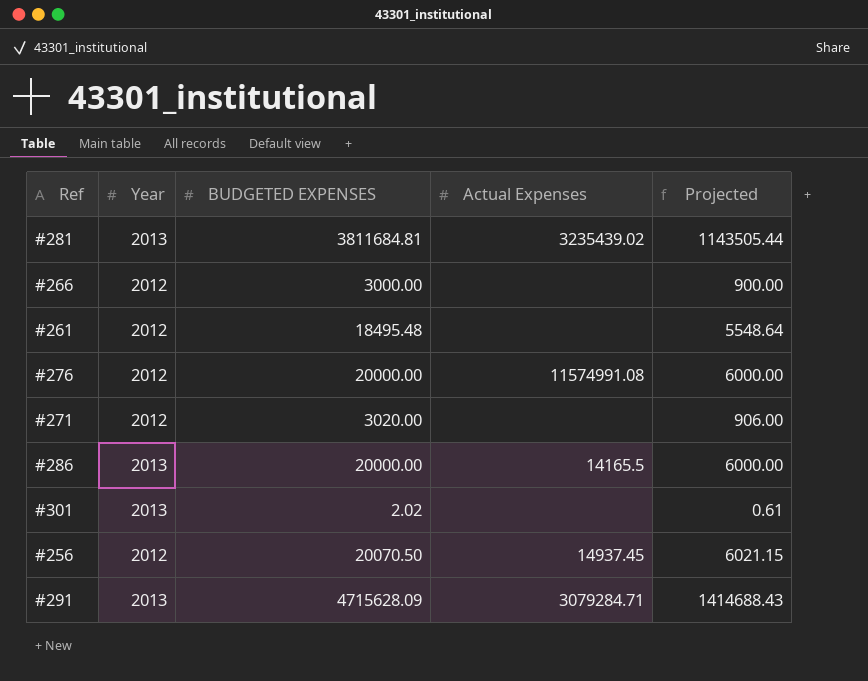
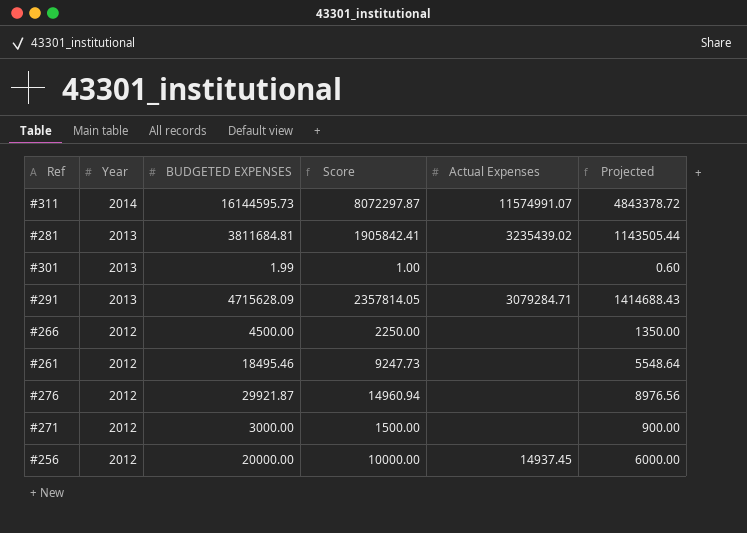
row order: none -> Year descending
column Score | formula: none -> [BUDGETED EXPENSES] * 0.5
row #286: 2013 | 20000.00 | 14165.5 | 6000.00 -> none
row #311: none -> 2014 | 16144595.73 | 8072297.87 | 11574991.07 | 4843378.72
#301 | BUDGETED EXPENSES: 2.02 -> 1.99
#301 | Projected: 0.61 -> 0.60
#266 | BUDGETED EXPENSES: 3000.00 -> 4500.00
#266 | Projected: 900.00 -> 1350.00
#261 | BUDGETED EXPENSES: 18495.48 -> 18495.46
#276 | BUDGETED EXPENSES: 20000.00 -> 29921.87
#276 | Actual Expenses: 11574991.08 -> none
#276 | Projected: 6000.00 -> 8976.56
#271 | BUDGETED EXPENSES: 3020.00 -> 3000.00
#271 | Projected: 906.00 -> 900.00
#256 | BUDGETED EXPENSES: 20070.50 -> 20000.00
#256 | Projected: 6021.15 -> 6000.00

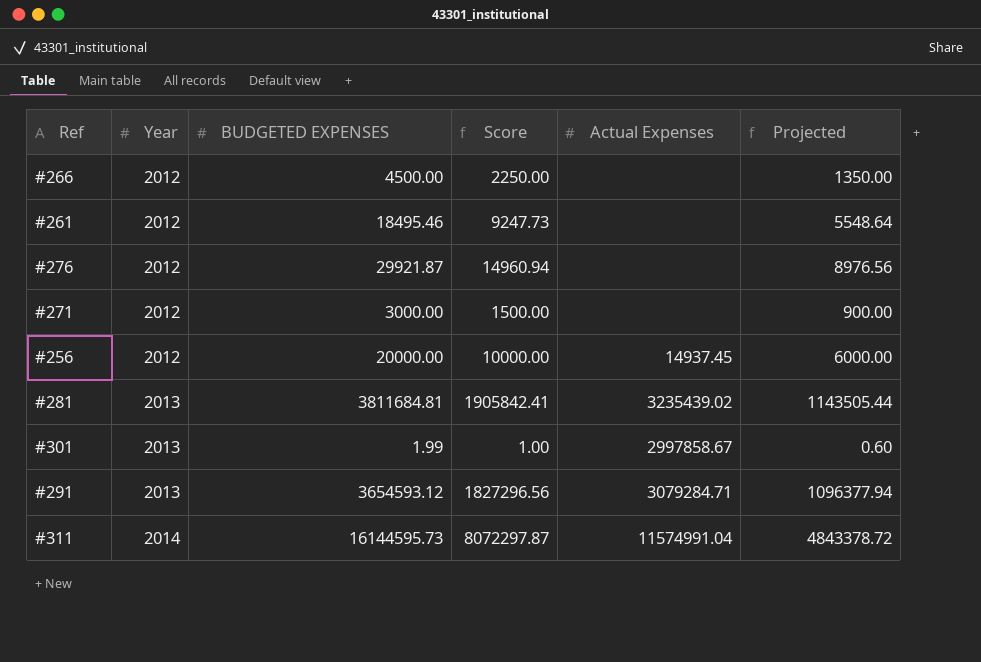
row order: Year descending -> Year ascending
#301 | Actual Expenses: none -> 2997858.67
#291 | BUDGETED EXPENSES: 4715628.09 -> 3654593.12
#291 | Score: 2357814.05 -> 1827296.56
#291 | Projected: 1414688.43 -> 1096377.94
#311 | Actual Expenses: 11574991.07 -> 11574991.04

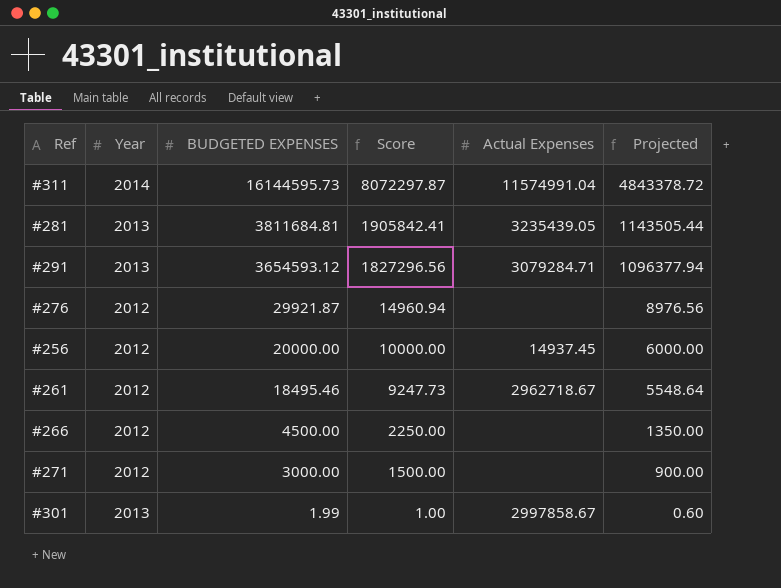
row order: Year ascending -> BUDGETED EXPENSES descending
#281 | Actual Expenses: 3235439.02 -> 3235439.05
#261 | Actual Expenses: none -> 2962718.67

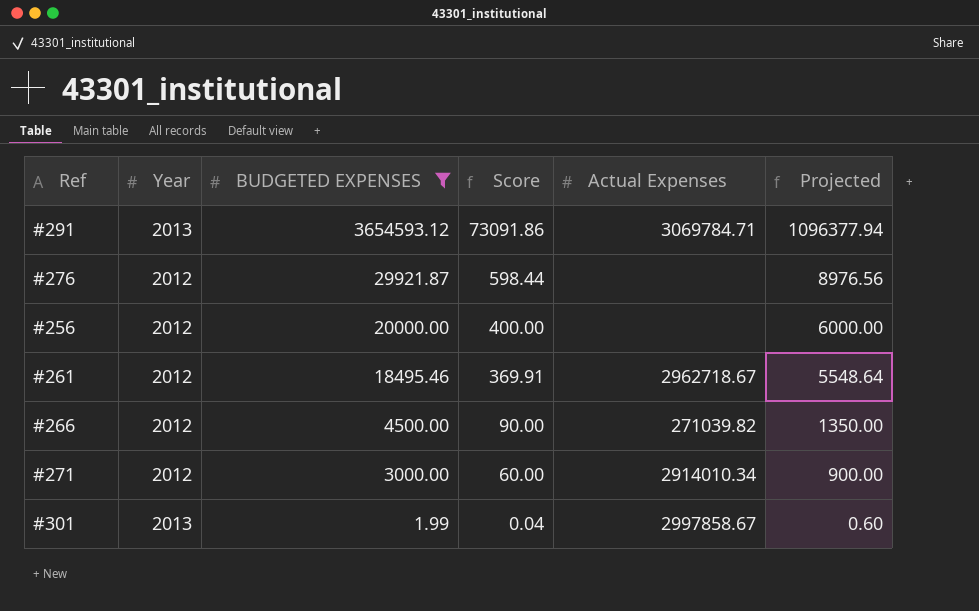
filter: none -> BUDGETED EXPENSES <= 3654593.12
column Score | formula: [BUDGETED EXPENSES] * 0.5 -> [BUDGETED EXPENSES] * 0.02
#291 | Actual Expenses: 3079284.71 -> 3069784.71
#256 | Actual Expenses: 14937.45 -> none
#266 | Actual Expenses: none -> 271039.82
#271 | Actual Expenses: none -> 2914010.34

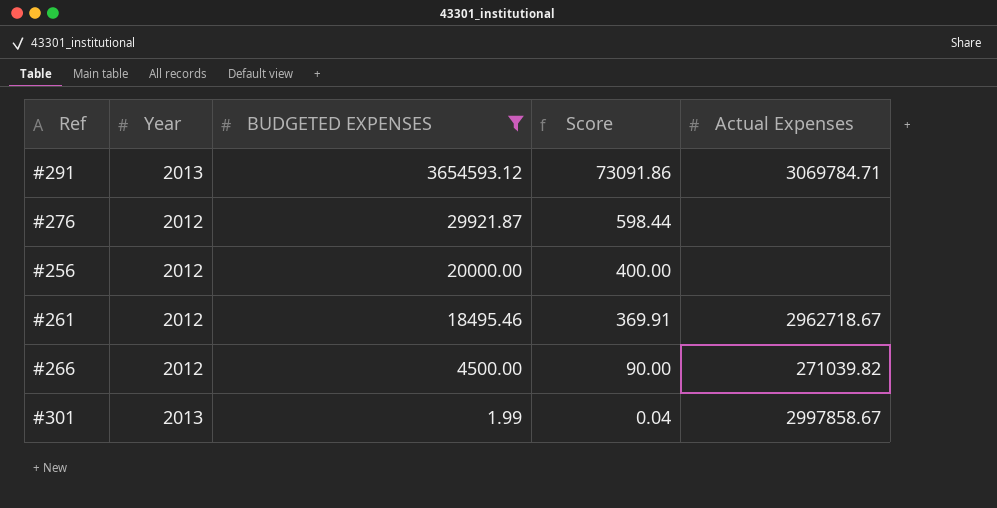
column Projected | formula: [BUDGETED EXPENSES] * 0.3 -> none
row #271: 2012 | 3000.00 | 60.00 | 2914010.34 | 900.00 -> none

